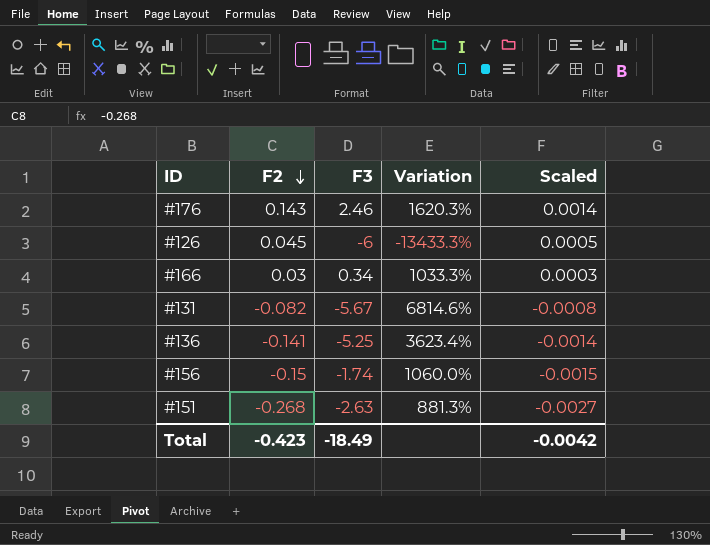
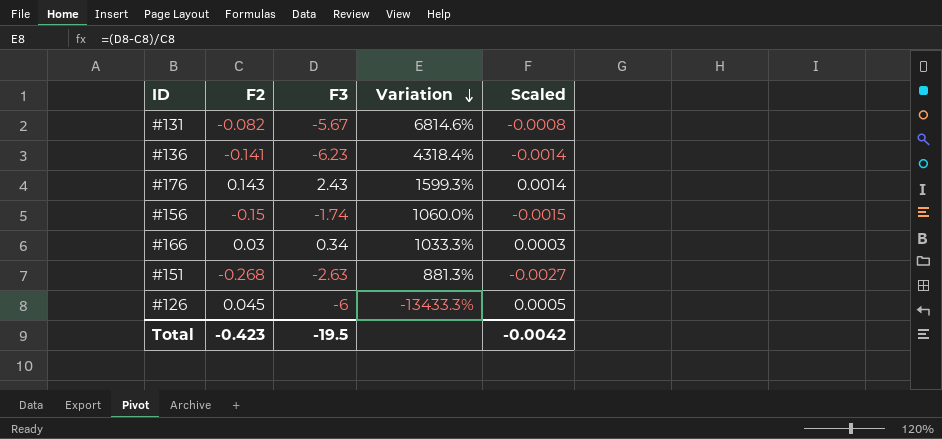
row order: F2 descending -> Variation descending
#136 | F3: -5.25 -> -6.23
#136 | Variation: 3623.4% -> 4318.4%
#176 | F3: 2.46 -> 2.43
#176 | Variation: 1620.3% -> 1599.3%
Total | F3: -18.49 -> -19.5

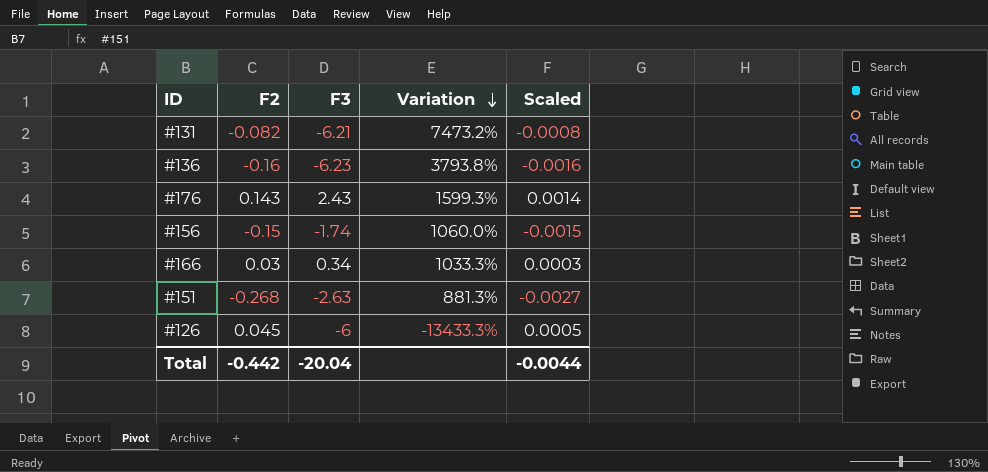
#131 | F3: -5.67 -> -6.21
#131 | Variation: 6814.6% -> 7473.2%
#136 | F2: -0.141 -> -0.16
#136 | Variation: 4318.4% -> 3793.8%
#136 | Scaled: -0.0014 -> -0.0016
Total | F2: -0.423 -> -0.442
Total | F3: -19.5 -> -20.04
Total | Scaled: -0.0042 -> -0.0044

